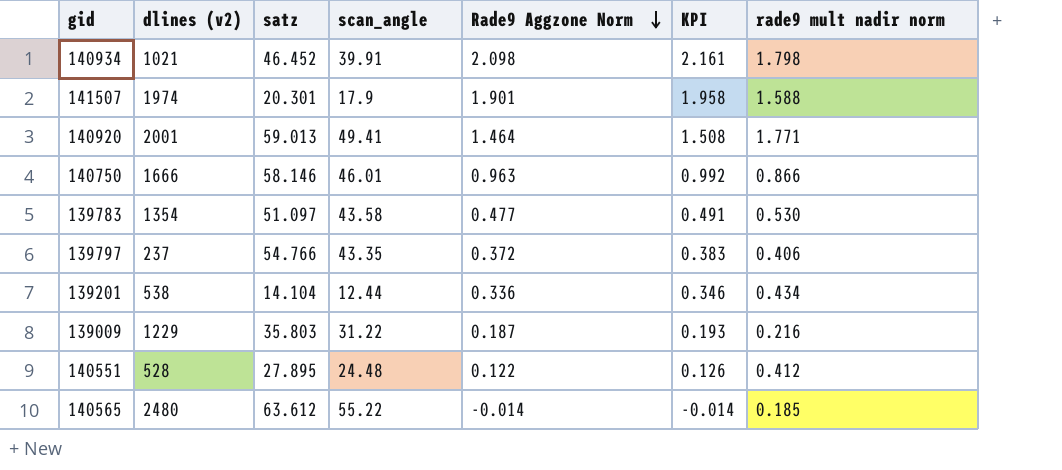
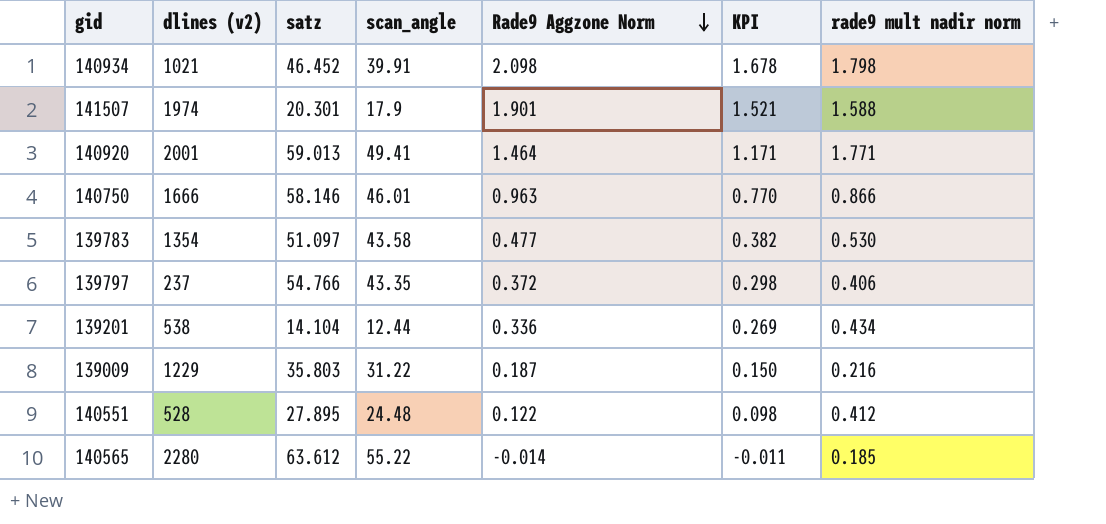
column KPI | formula: [Rade9 Aggzone Norm] * 1.03 -> [Rade9 Aggzone Norm] * 0.8
140565 | dlines (v2): 2480 -> 2280

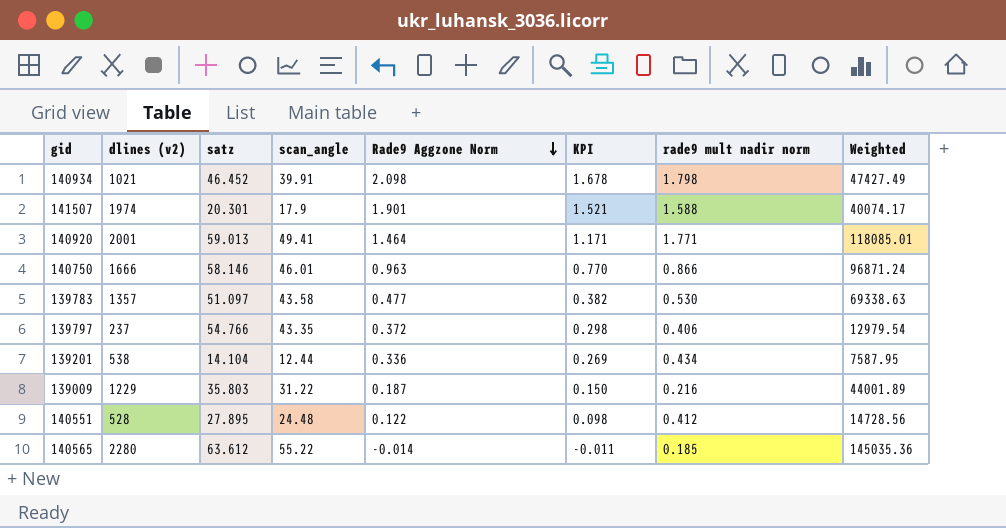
column Weighted | formula: none -> [dlines (v2)] * [satz]
139783 | dlines (v2): 1354 -> 1357

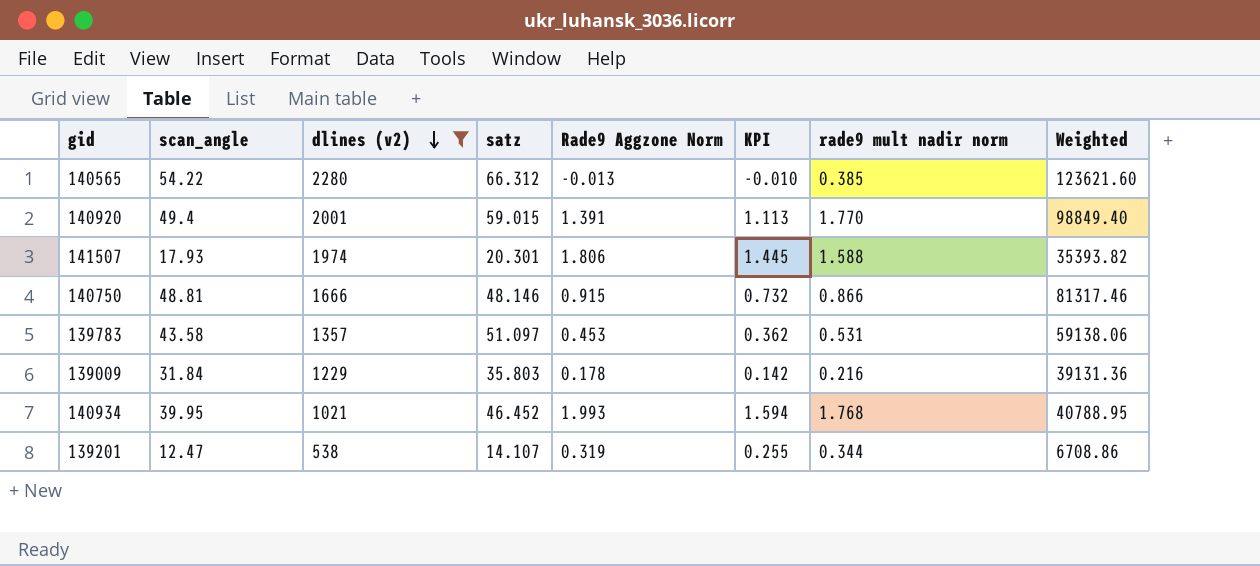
filter: none -> dlines (v2) >= 538
row order: Rade9 Aggzone Norm descending -> dlines (v2) descending
column scan_angle | position: 4 -> 2
column Weighted | formula: [dlines (v2)] * [satz] -> [scan_angle] * [dlines (v2)]
140565 | scan_angle: 55.22 -> 54.22
140565 | satz: 63.612 -> 66.312
140565 | Rade9 Aggzone Norm: -0.014 -> -0.013
140565 | KPI: -0.011 -> -0.010
140565 | rade9 mult nadir norm: 0.185 -> 0.385
140920 | scan_angle: 49.41 -> 49.4
140920 | satz: 59.013 -> 59.015
140920 | Rade9 Aggzone Norm: 1.464 -> 1.391
140920 | KPI: 1.171 -> 1.113
140920 | rade9 mult nadir norm: 1.771 -> 1.770
141507 | scan_angle: 17.9 -> 17.93
141507 | Rade9 Aggzone Norm: 1.901 -> 1.806
141507 | KPI: 1.521 -> 1.445
140750 | scan_angle: 46.01 -> 48.81
140750 | satz: 58.146 -> 48.146
140750 | Rade9 Aggzone Norm: 0.963 -> 0.915
140750 | KPI: 0.770 -> 0.732
139783 | Rade9 Aggzone Norm: 0.477 -> 0.453
139783 | KPI: 0.382 -> 0.362
139783 | rade9 mult nadir norm: 0.530 -> 0.531
139009 | scan_angle: 31.22 -> 31.84
139009 | Rade9 Aggzone Norm: 0.187 -> 0.178
139009 | KPI: 0.150 -> 0.142
140934 | scan_angle: 39.91 -> 39.95
140934 | Rade9 Aggzone Norm: 2.098 -> 1.993
140934 | KPI: 1.678 -> 1.594
140934 | rade9 mult nadir norm: 1.798 -> 1.768
139201 | scan_angle: 12.44 -> 12.47
139201 | satz: 14.104 -> 14.107
139201 | Rade9 Aggzone Norm: 0.336 -> 0.319
139201 | KPI: 0.269 -> 0.255
139201 | rade9 mult nadir norm: 0.434 -> 0.344

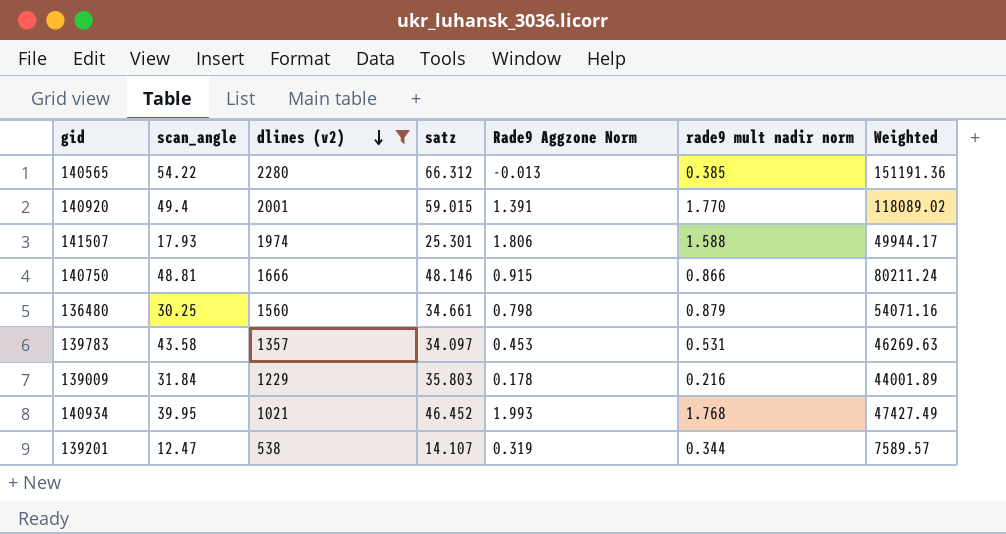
column KPI | formula: [Rade9 Aggzone Norm] * 0.8 -> none
column Weighted | formula: [scan_angle] * [dlines (v2)] -> [dlines (v2)] * [satz]
141507 | satz: 20.301 -> 25.301
row 136480: none -> 30.25 | 1560 | 34.661 | 0.798 | 0.879 | 54071.16
139783 | satz: 51.097 -> 34.097

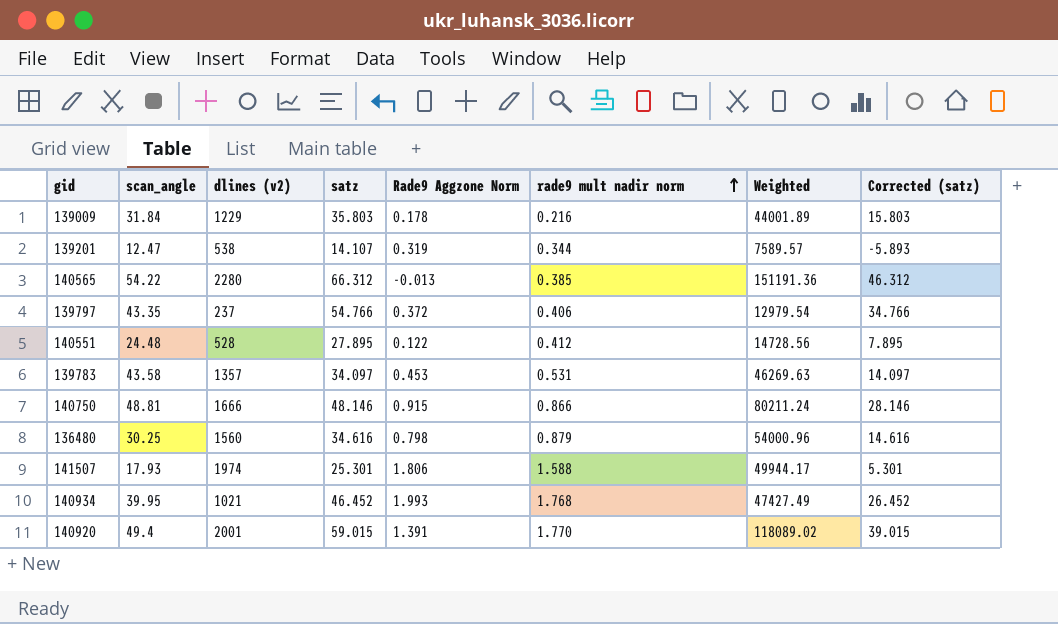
filter: dlines (v2) >= 538 -> none
row order: dlines (v2) descending -> rade9 mult nadir norm ascending
column Corrected (satz) | formula: none -> [satz] - 20
136480 | satz: 34.661 -> 34.616
136480 | Weighted: 54071.16 -> 54000.96

